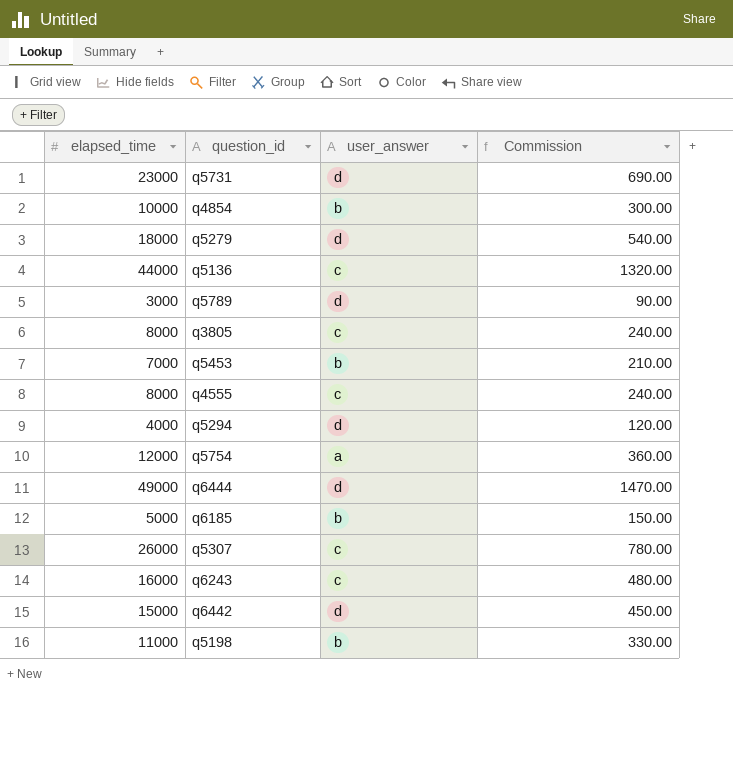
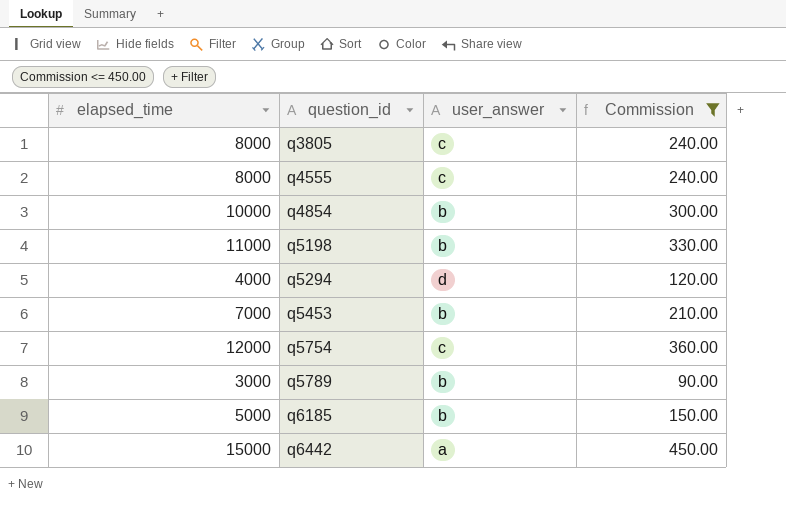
filter: none -> Commission <= 450.00
row order: none -> question_id ascending
q5754 | user_answer: a -> c
q5789 | user_answer: d -> b
q6442 | user_answer: d -> a

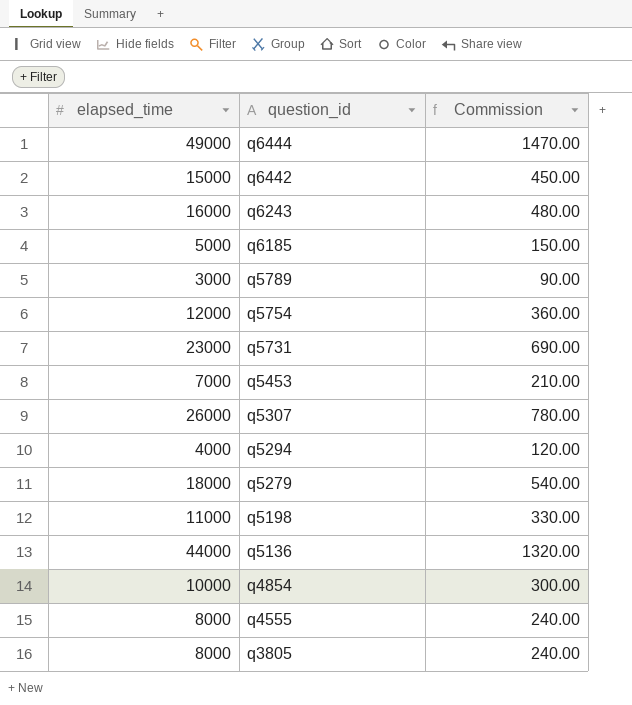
filter: Commission <= 450.00 -> none
row order: question_id ascending -> question_id descending
column user_answer | position: 3 -> none

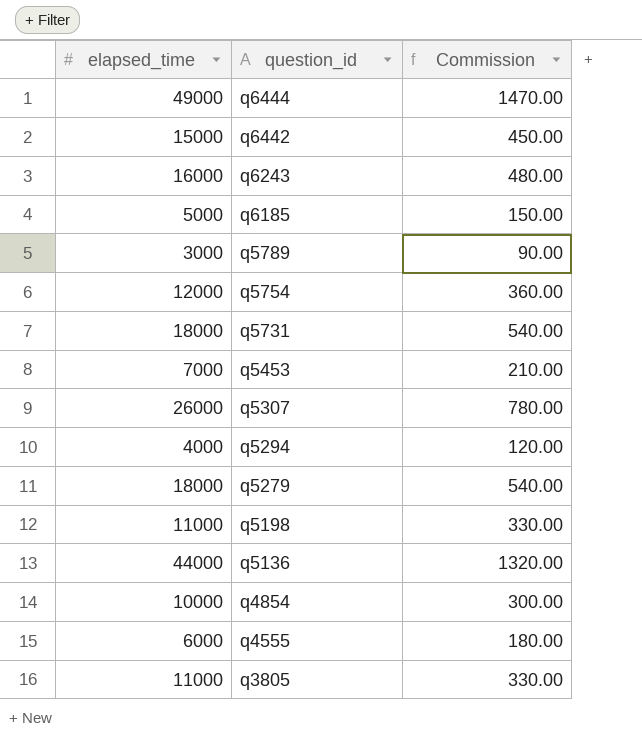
q5731 | elapsed_time: 23000 -> 18000
q5731 | Commission: 690.00 -> 540.00
q4555 | elapsed_time: 8000 -> 6000
q4555 | Commission: 240.00 -> 180.00
q3805 | elapsed_time: 8000 -> 11000
q3805 | Commission: 240.00 -> 330.00

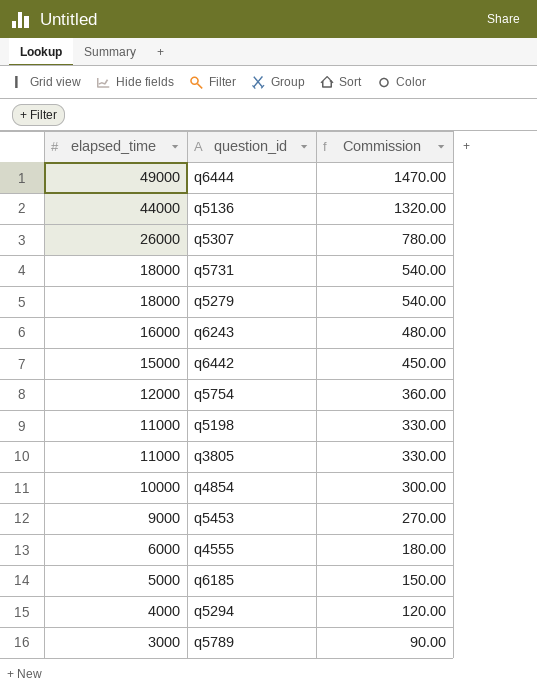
row order: question_id descending -> elapsed_time descending
q5453 | elapsed_time: 7000 -> 9000
q5453 | Commission: 210.00 -> 270.00

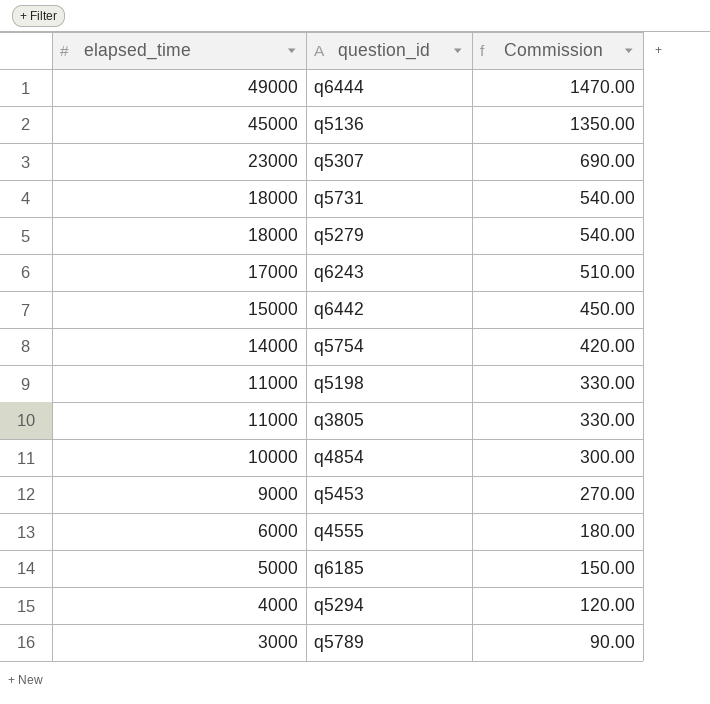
q5136 | elapsed_time: 44000 -> 45000
q5136 | Commission: 1320.00 -> 1350.00
q5307 | elapsed_time: 26000 -> 23000
q5307 | Commission: 780.00 -> 690.00
q6243 | elapsed_time: 16000 -> 17000
q6243 | Commission: 480.00 -> 510.00
q5754 | elapsed_time: 12000 -> 14000
q5754 | Commission: 360.00 -> 420.00

